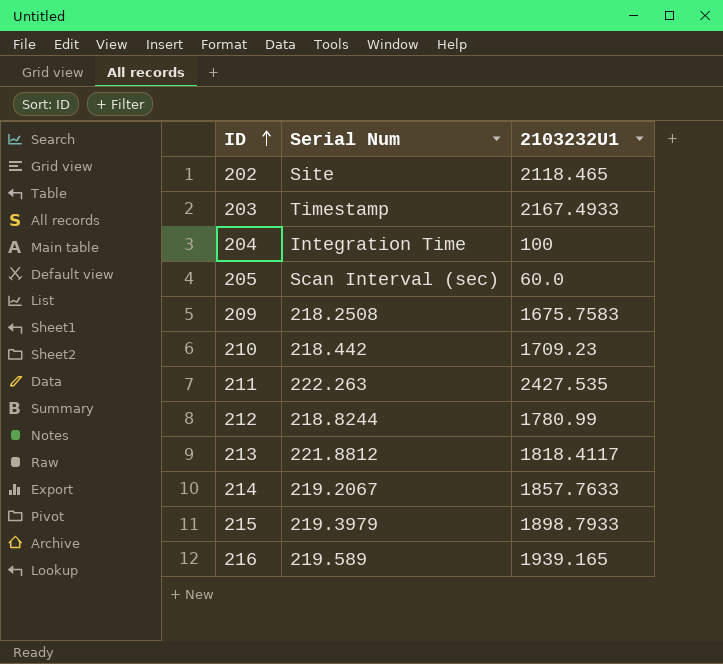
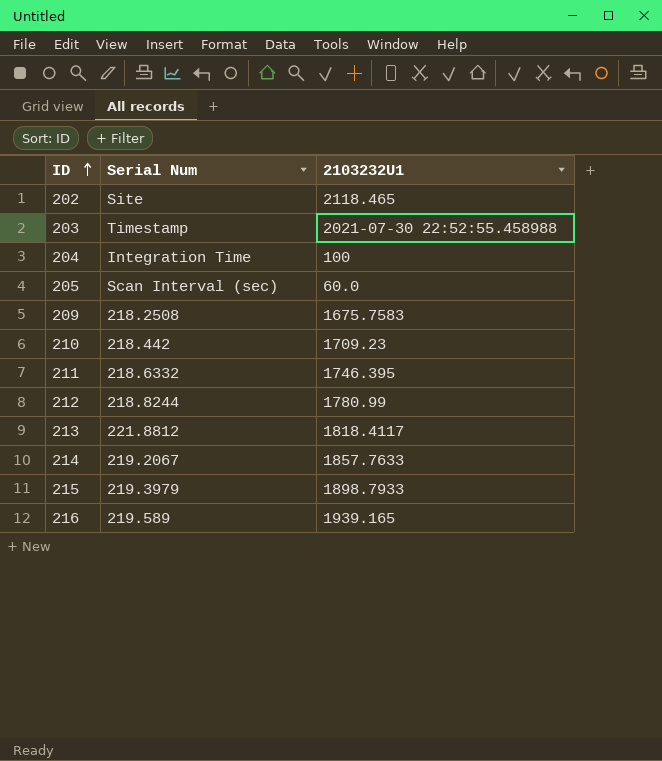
203 | 2103232U1: 2167.4933 -> 2021-07-30 22:52:55.458988
211 | Serial Num: 222.263 -> 218.6332
211 | 2103232U1: 2427.535 -> 1746.395

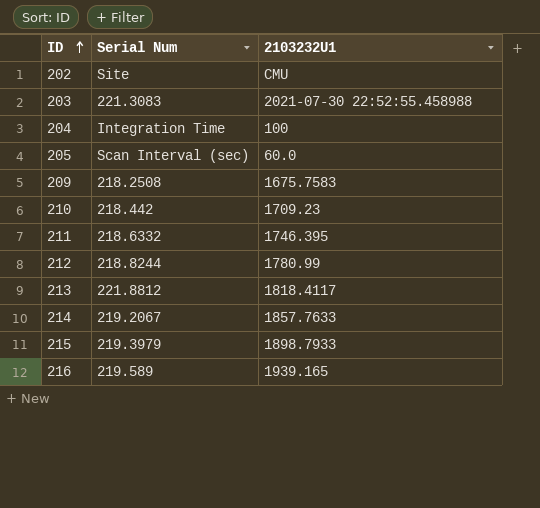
202 | 2103232U1: 2118.465 -> CMU
203 | Serial Num: Timestamp -> 221.3083

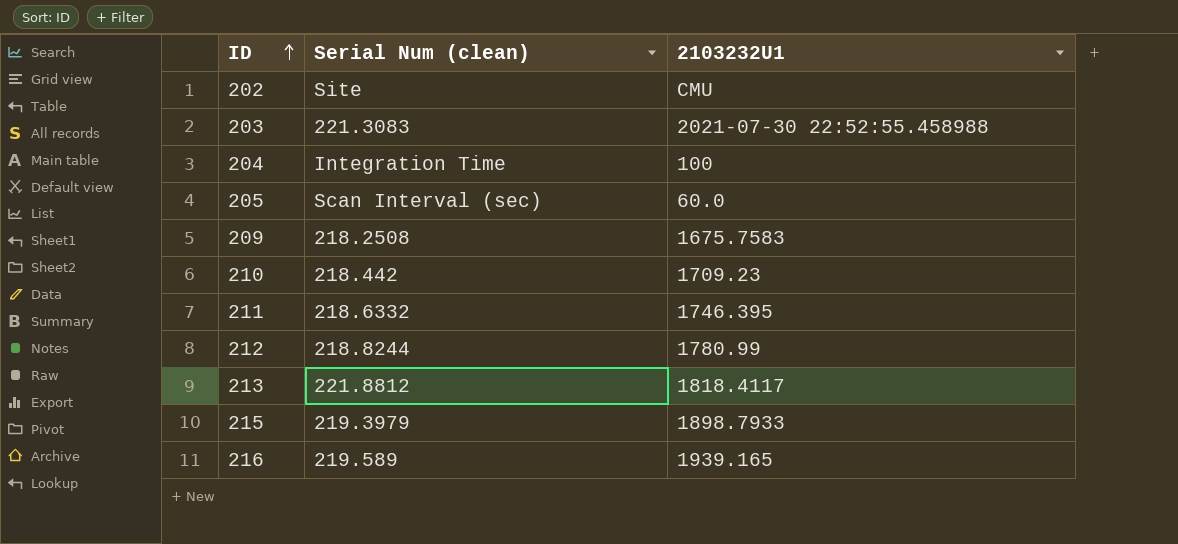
column name: Serial Num -> Serial Num (clean)
row 214: 219.2067 | 1857.7633 -> none

